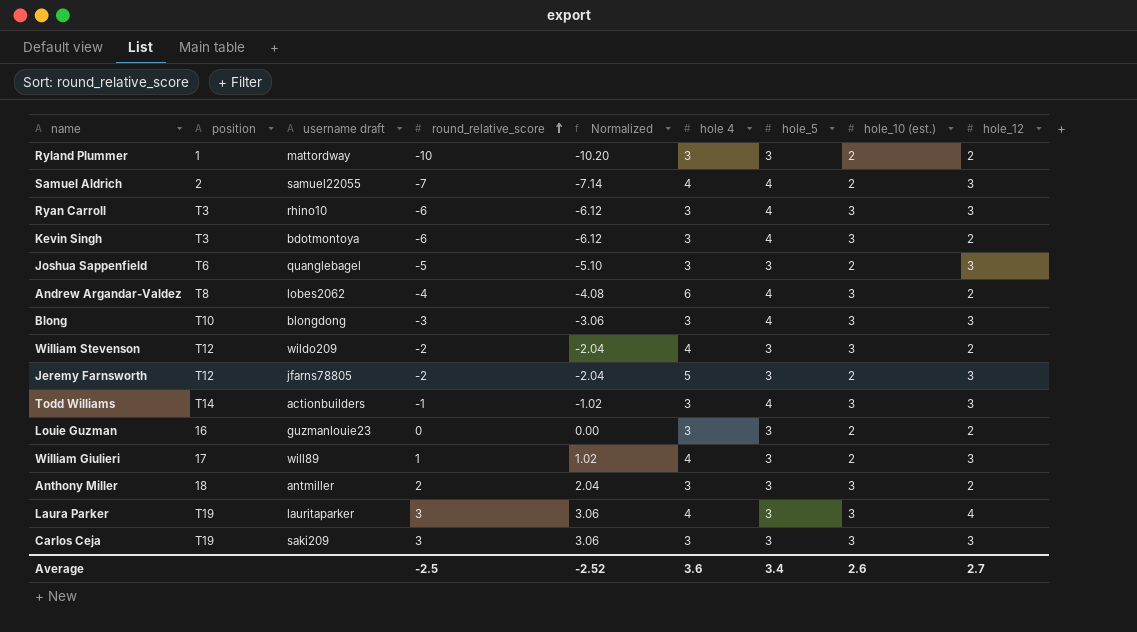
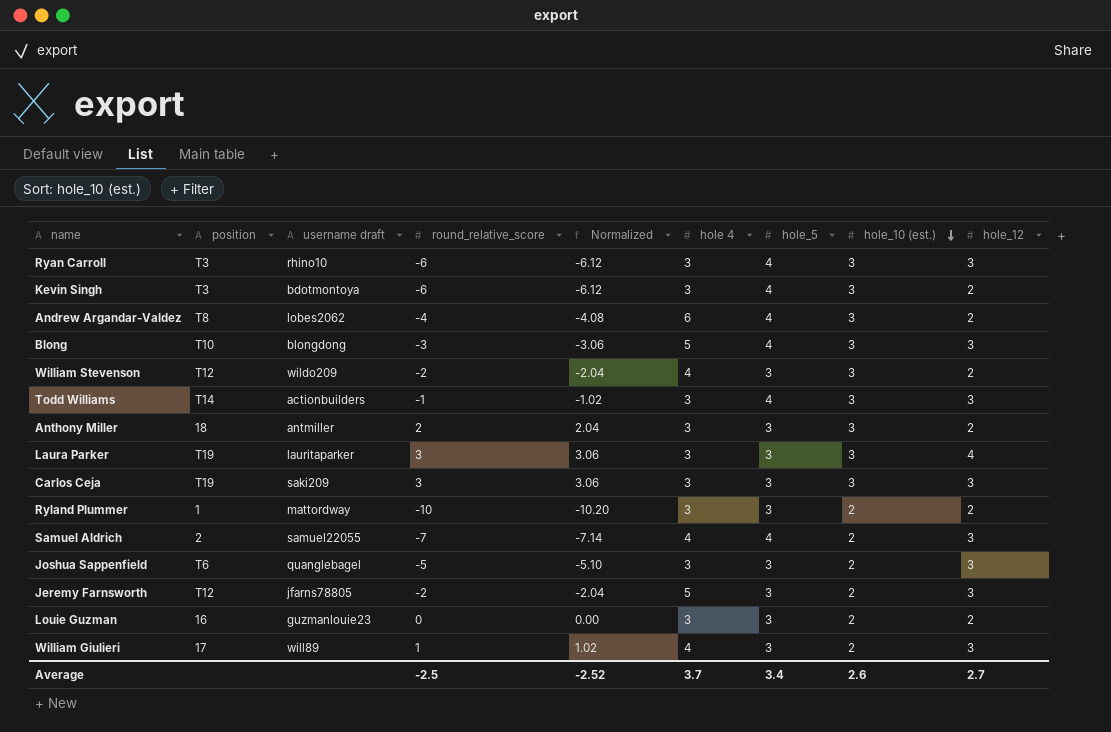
row order: round_relative_score ascending -> hole_10 (est.) descending
Blong | hole 4: 3 -> 5
Laura Parker | hole 4: 4 -> 3
Average | hole 4: 3.6 -> 3.7

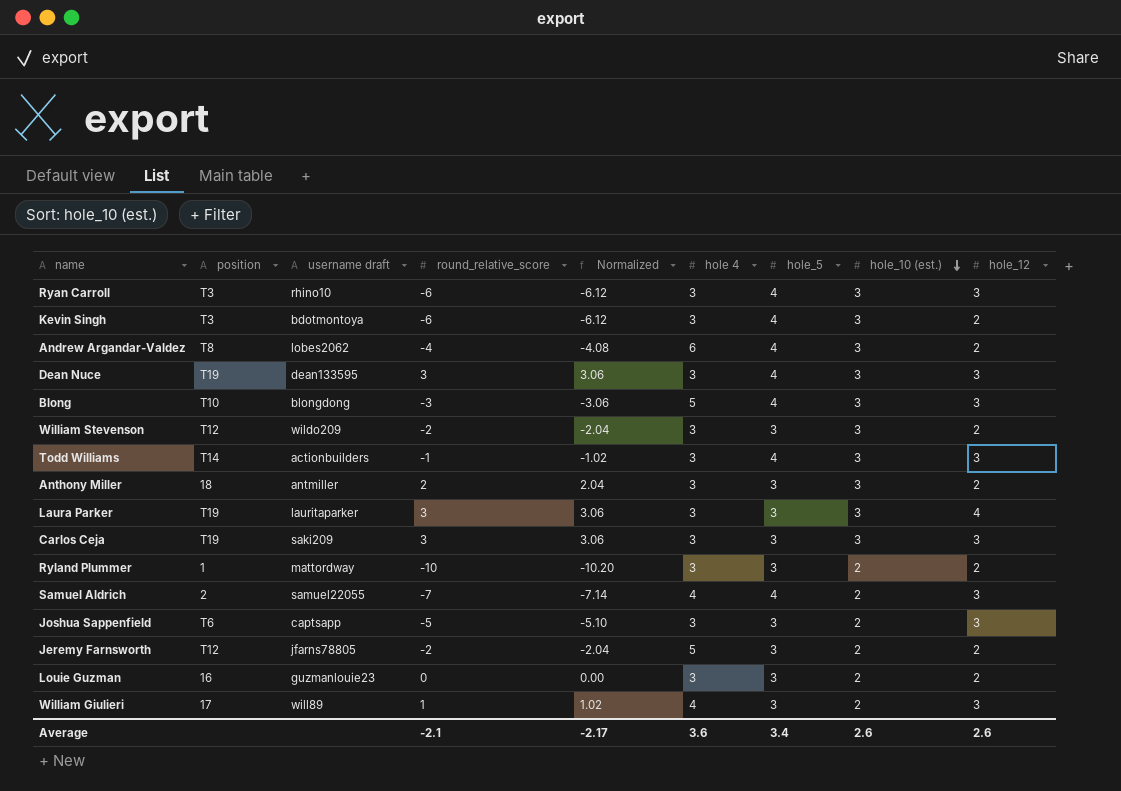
row Dean Nuce: none -> T19 | dean133595 | 3 | 3.06 | 3 | 4 | 3 | 3
William Stevenson | hole 4: 4 -> 3
Joshua Sappenfield | username draft: quanglebagel -> captsapp
Jeremy Farnsworth | hole_12: 3 -> 2
Average | round_relative_score: -2.5 -> -2.1
Average | Normalized: -2.52 -> -2.17
Average | hole 4: 3.7 -> 3.6
Average | hole_12: 2.7 -> 2.6

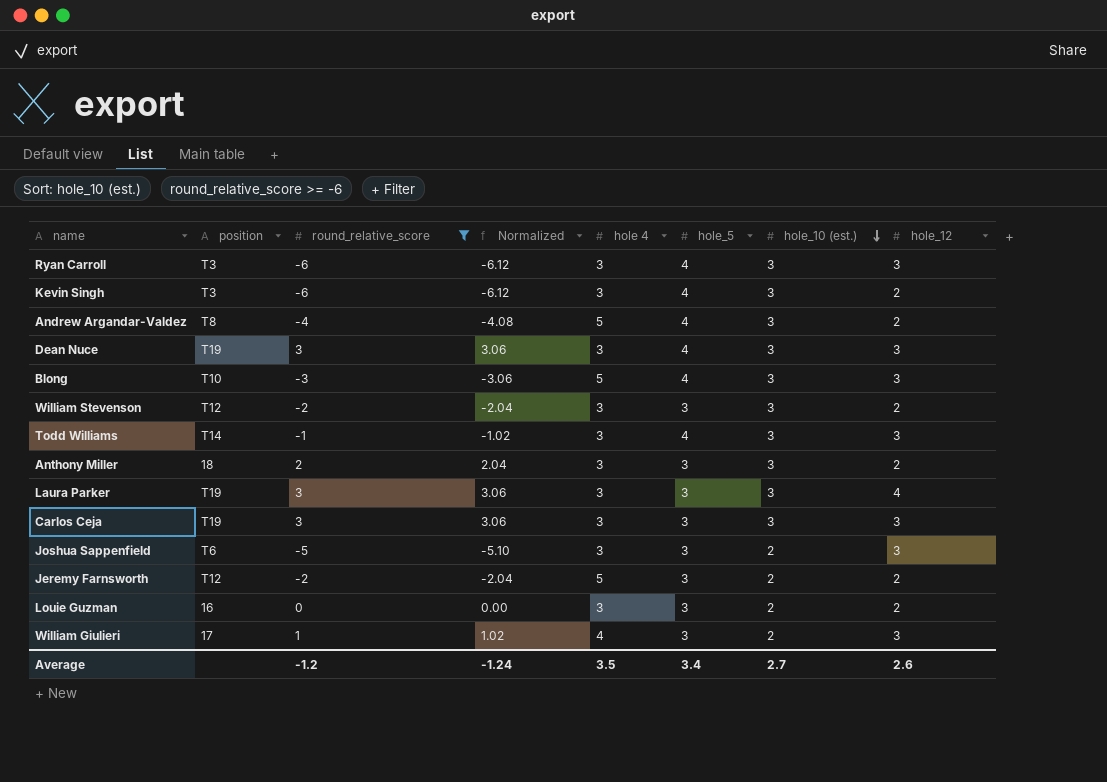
filter: none -> round_relative_score >= -6
column username draft | position: 3 -> none
Andrew Argandar-Valdez | hole 4: 6 -> 5
Average | round_relative_score: -2.1 -> -1.2
Average | Normalized: -2.17 -> -1.24
Average | hole 4: 3.6 -> 3.5
Average | hole_10 (est.): 2.6 -> 2.7

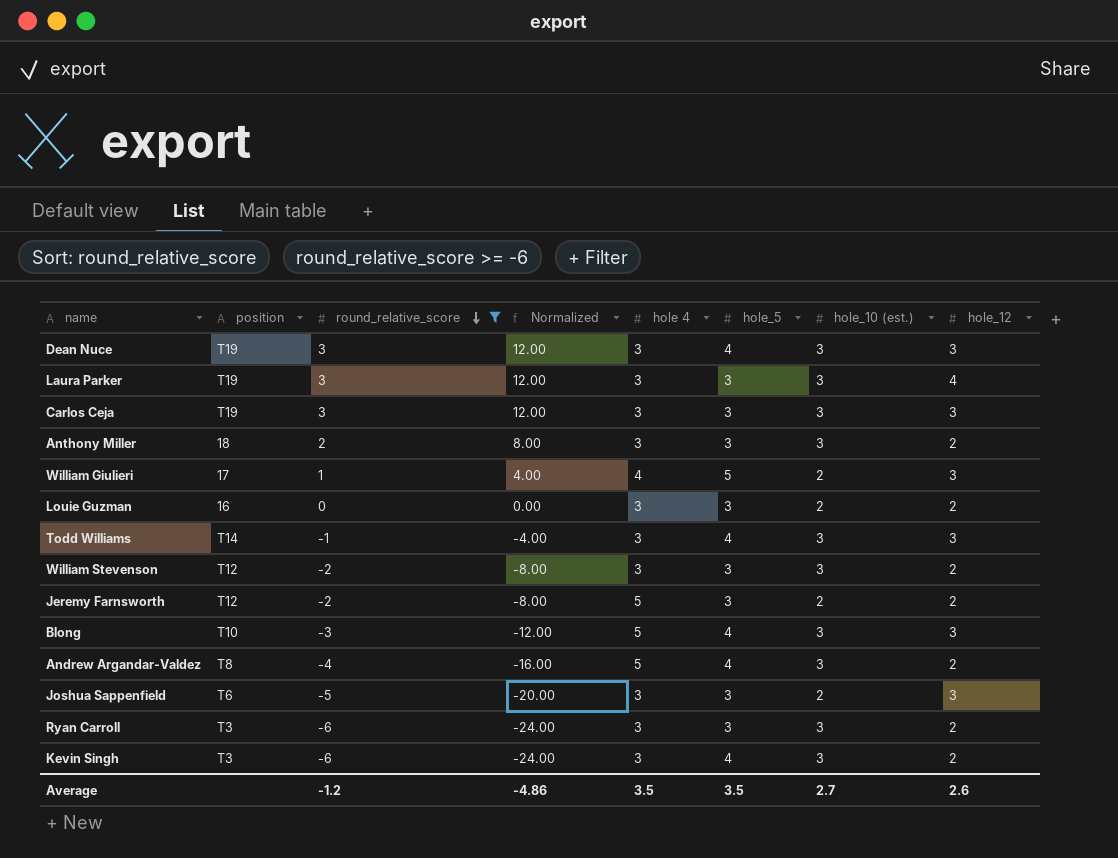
row order: hole_10 (est.) descending -> round_relative_score descending
column Normalized | formula: [round_relative_score] * 1.02 -> [round_relative_score] * 4
William Giulieri | hole_5: 3 -> 5
Ryan Carroll | hole_5: 4 -> 3
Ryan Carroll | hole_12: 3 -> 2
Average | Normalized: -1.24 -> -4.86
Average | hole_5: 3.4 -> 3.5

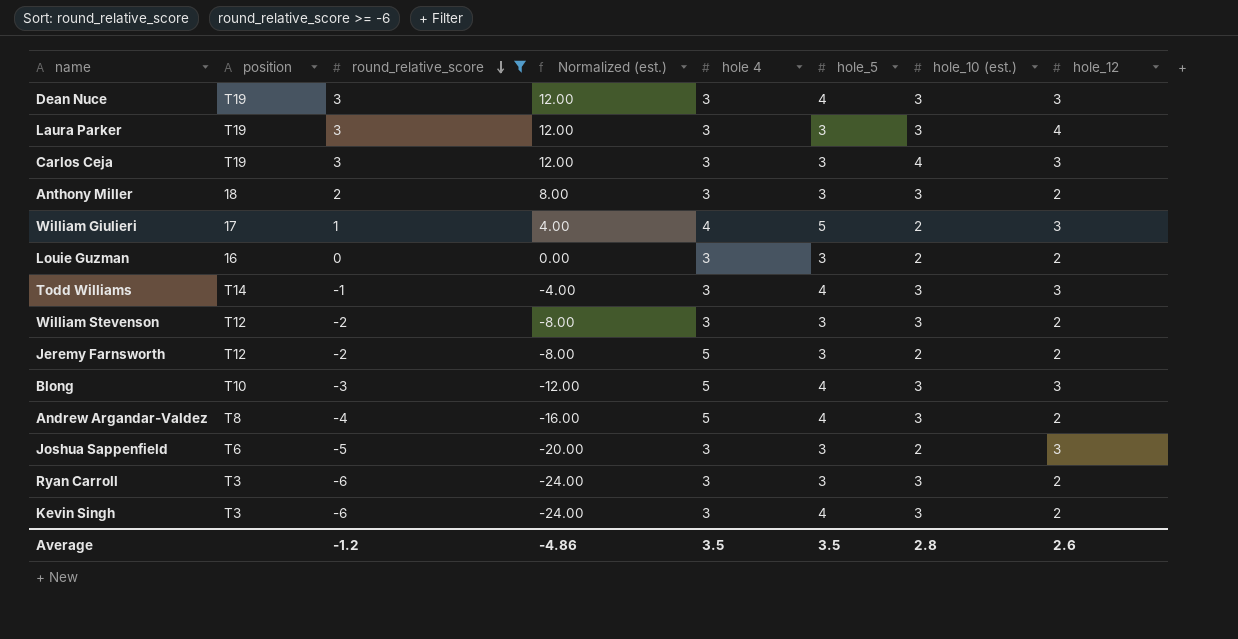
column name: Normalized -> Normalized (est.)
Carlos Ceja | hole_10 (est.): 3 -> 4
Average | hole_10 (est.): 2.7 -> 2.8

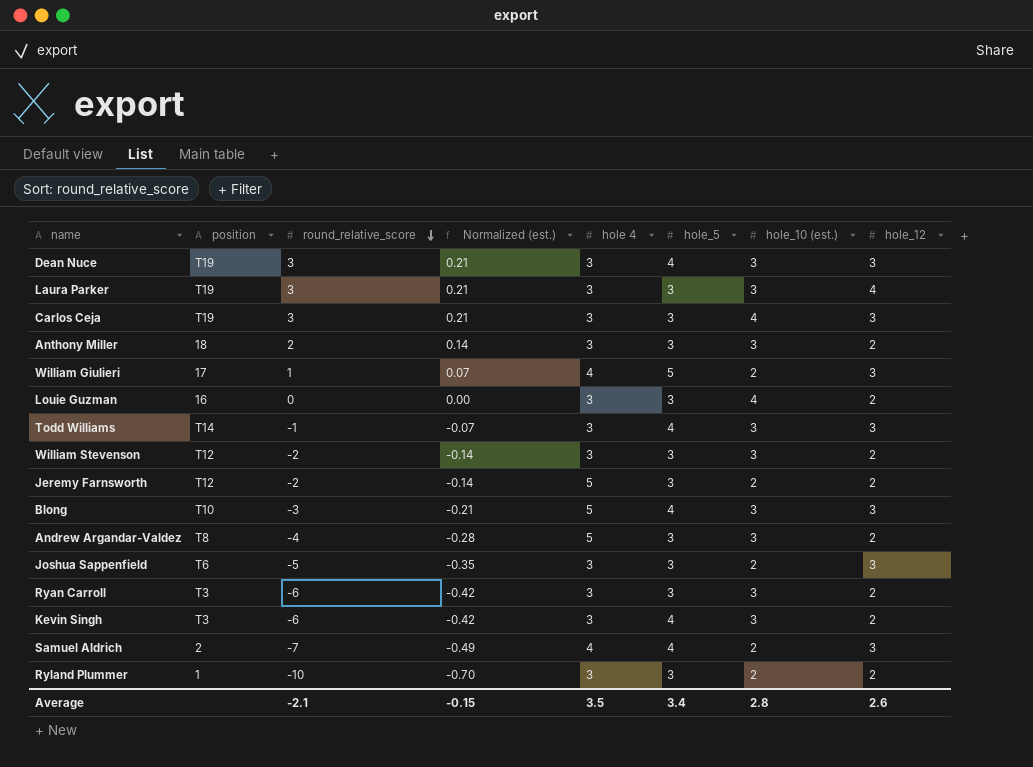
filter: round_relative_score >= -6 -> none
column Normalized (est.) | formula: [round_relative_score] * 4 -> [round_relative_score] * 0.07
Louie Guzman | hole_10 (est.): 2 -> 4
Andrew Argandar-Valdez | hole_5: 4 -> 3
Average | round_relative_score: -1.2 -> -2.1
Average | Normalized (est.): -4.86 -> -0.15
Average | hole_5: 3.5 -> 3.4

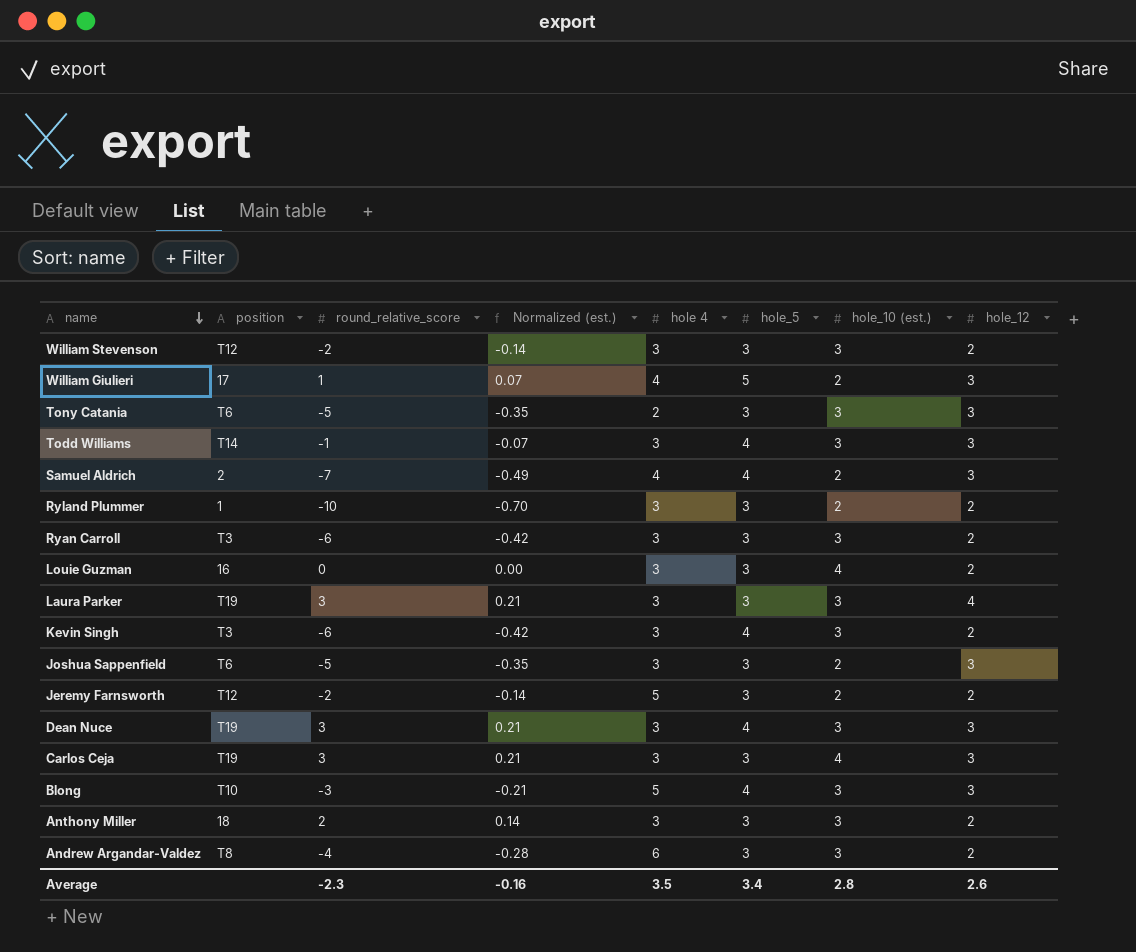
row order: round_relative_score descending -> name descending
row Tony Catania: none -> T6 | -5 | -0.35 | 2 | 3 | 3 | 3
Andrew Argandar-Valdez | hole 4: 5 -> 6
Average | round_relative_score: -2.1 -> -2.3
Average | Normalized (est.): -0.15 -> -0.16

